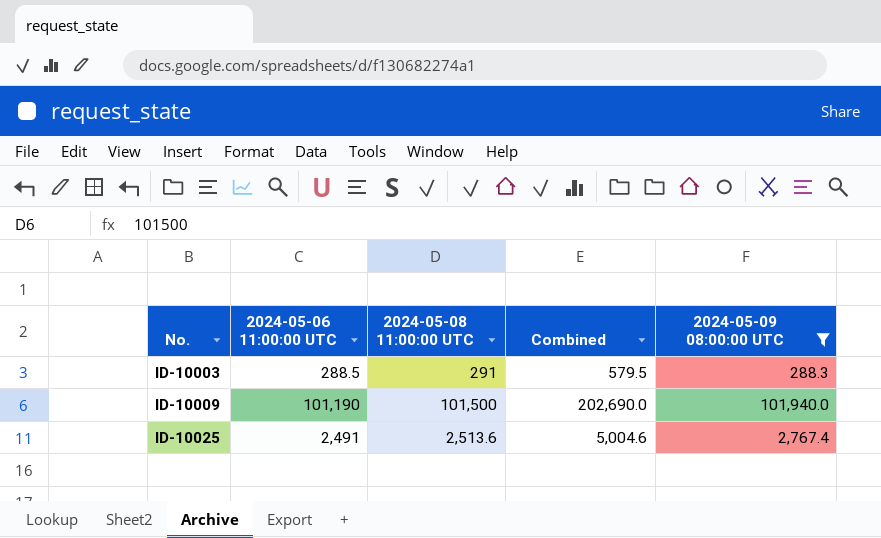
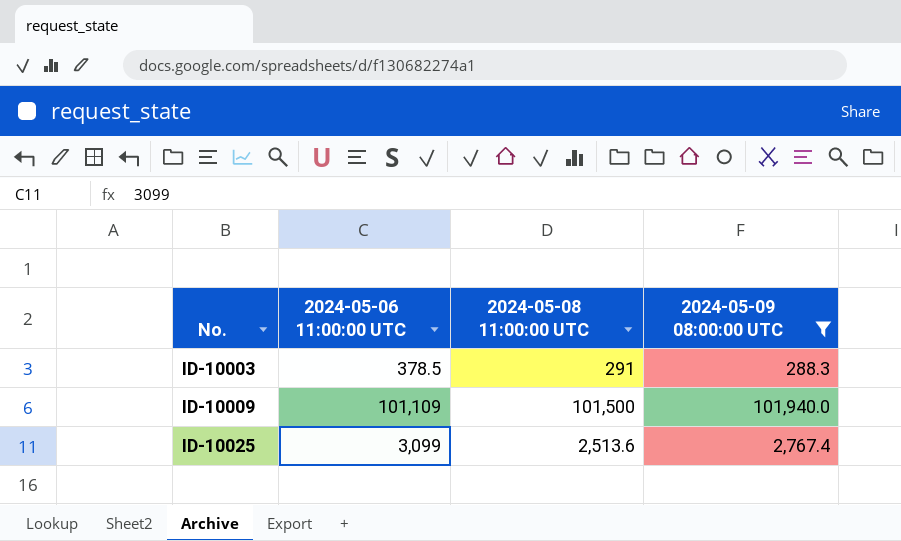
column Combined | formula: [2024-05-06 11:00:00 UTC] + [2024-05-08 11:00:00 UTC] -> none
ID-10003 | 2024-05-06 11:00:00 UTC: 288.5 -> 378.5
ID-10009 | 2024-05-06 11:00:00 UTC: 101,190 -> 101,109
ID-10025 | 2024-05-06 11:00:00 UTC: 2,491 -> 3,099

